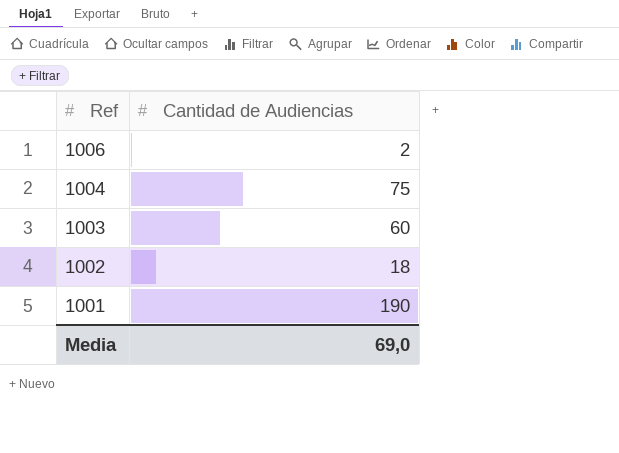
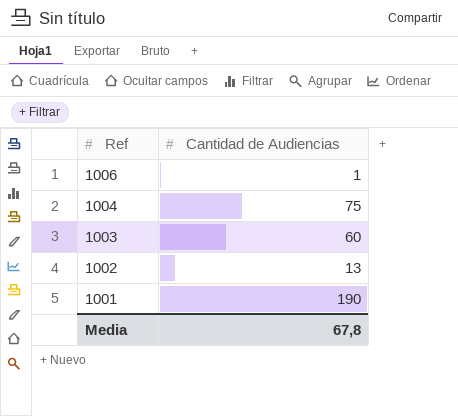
1006 | Cantidad de Audiencias: 2 -> 1
1002 | Cantidad de Audiencias: 18 -> 13
Media | Cantidad de Audiencias: 69,0 -> 67,8

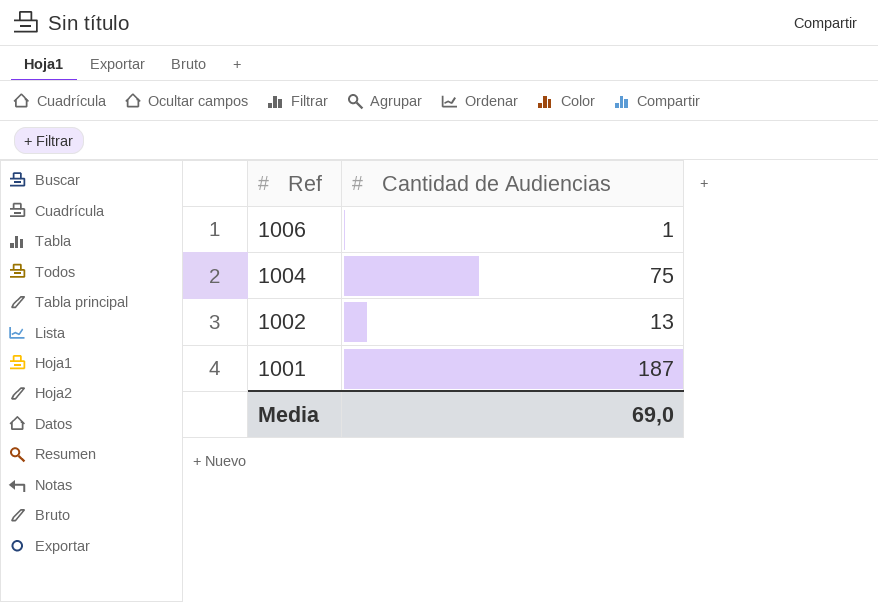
row 1003: 60 -> none
1001 | Cantidad de Audiencias: 190 -> 187
Media | Cantidad de Audiencias: 67,8 -> 69,0

